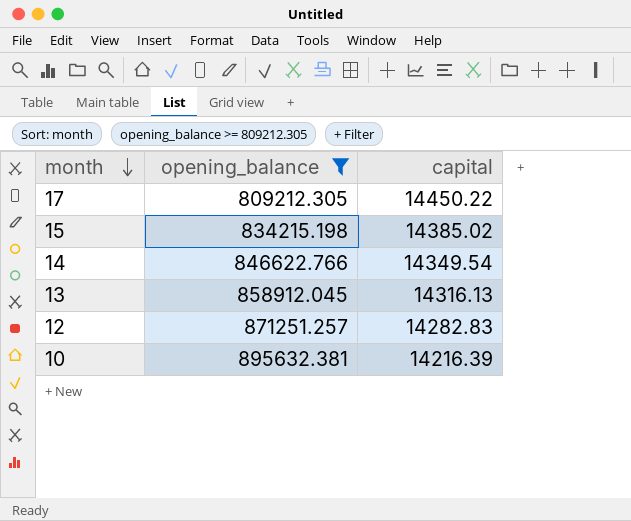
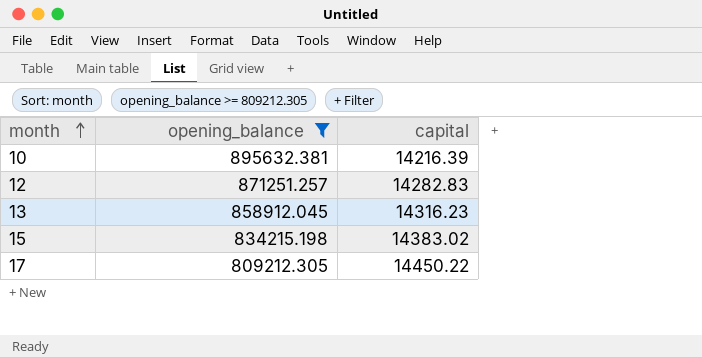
row order: month descending -> month ascending
row 14: 846622.766 | 14349.54 -> none
13 | capital: 14316.13 -> 14316.23
15 | capital: 14385.02 -> 14383.02

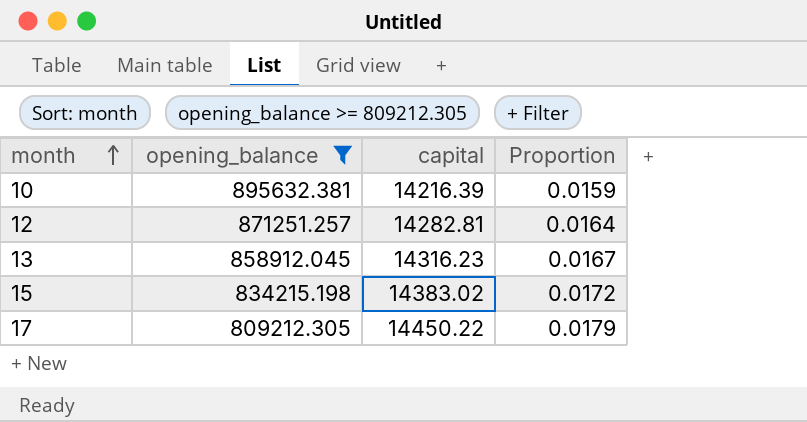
column Proportion | formula: none -> [capital] / [opening_balance]
12 | capital: 14282.83 -> 14282.81

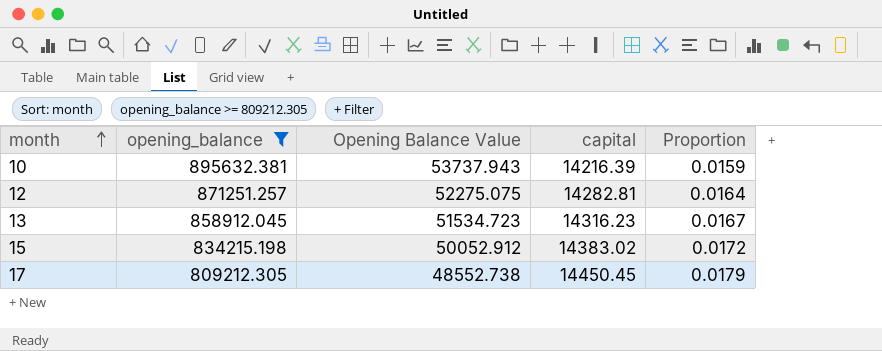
column Opening Balance Value | formula: none -> [opening_balance] * 0.06
17 | capital: 14450.22 -> 14450.45

